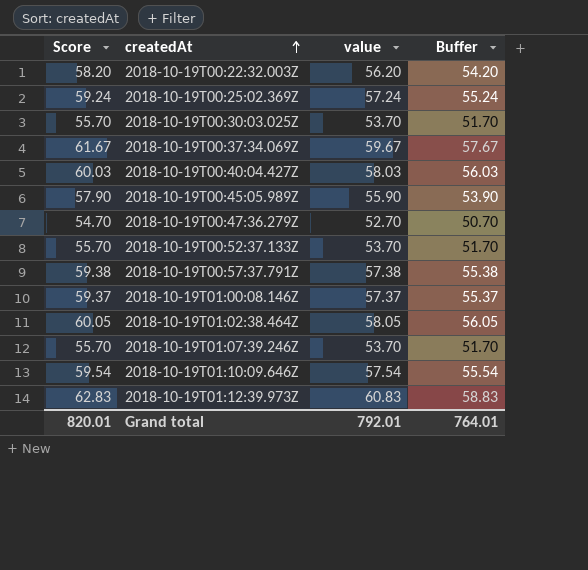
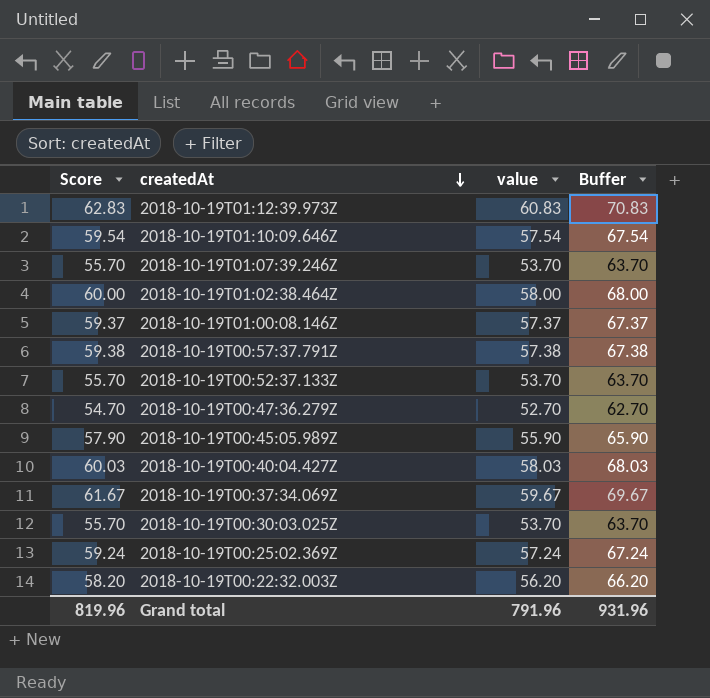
row order: createdAt ascending -> createdAt descending
column Buffer | formula: [value] - 2 -> [value] + 10
2018-10-19T01:02:38.464Z | Score: 60.05 -> 60.00
2018-10-19T01:02:38.464Z | value: 58.05 -> 58.00
Grand total | Score: 820.01 -> 819.96
Grand total | value: 792.01 -> 791.96
Grand total | Buffer: 764.01 -> 931.96

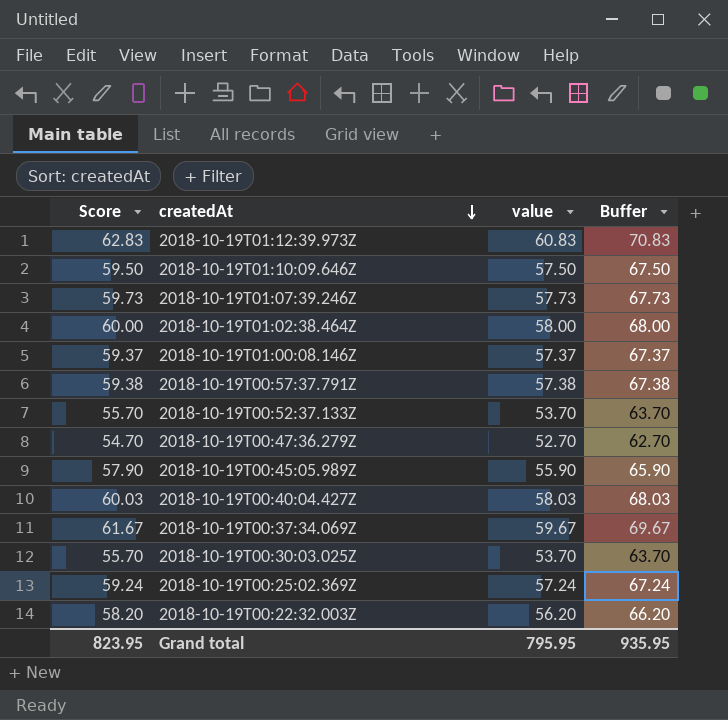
2018-10-19T01:10:09.646Z | Score: 59.54 -> 59.50
2018-10-19T01:10:09.646Z | value: 57.54 -> 57.50
2018-10-19T01:10:09.646Z | Buffer: 67.54 -> 67.50
2018-10-19T01:07:39.246Z | Score: 55.70 -> 59.73
2018-10-19T01:07:39.246Z | value: 53.70 -> 57.73
2018-10-19T01:07:39.246Z | Buffer: 63.70 -> 67.73
Grand total | Score: 819.96 -> 823.95
Grand total | value: 791.96 -> 795.95
Grand total | Buffer: 931.96 -> 935.95

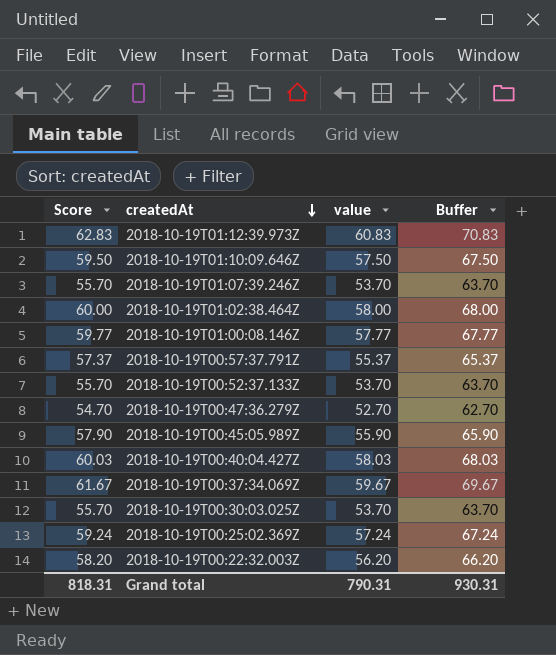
2018-10-19T01:07:39.246Z | Score: 59.73 -> 55.70
2018-10-19T01:07:39.246Z | value: 57.73 -> 53.70
2018-10-19T01:07:39.246Z | Buffer: 67.73 -> 63.70
2018-10-19T01:00:08.146Z | Score: 59.37 -> 59.77
2018-10-19T01:00:08.146Z | value: 57.37 -> 57.77
2018-10-19T01:00:08.146Z | Buffer: 67.37 -> 67.77
2018-10-19T00:57:37.791Z | Score: 59.38 -> 57.37
2018-10-19T00:57:37.791Z | value: 57.38 -> 55.37
2018-10-19T00:57:37.791Z | Buffer: 67.38 -> 65.37
Grand total | Score: 823.95 -> 818.31
Grand total | value: 795.95 -> 790.31
Grand total | Buffer: 935.95 -> 930.31

